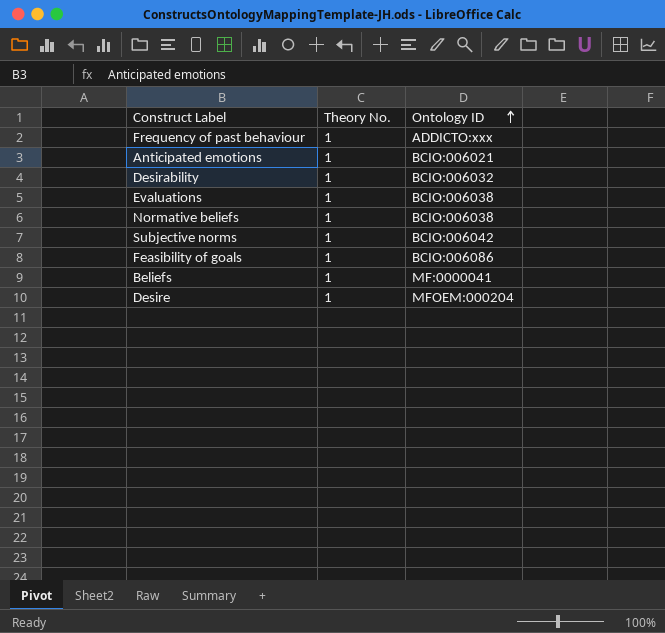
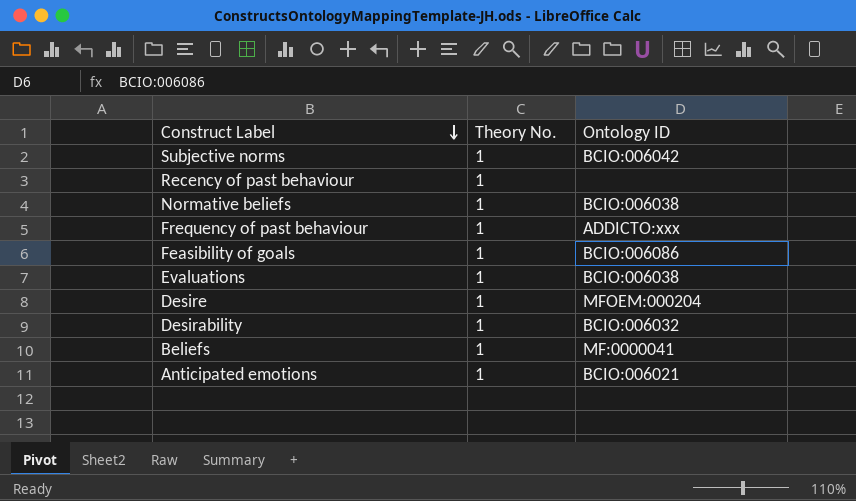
row order: Ontology ID ascending -> Construct Label descending
row Recency of past behaviour: none -> 1 | none

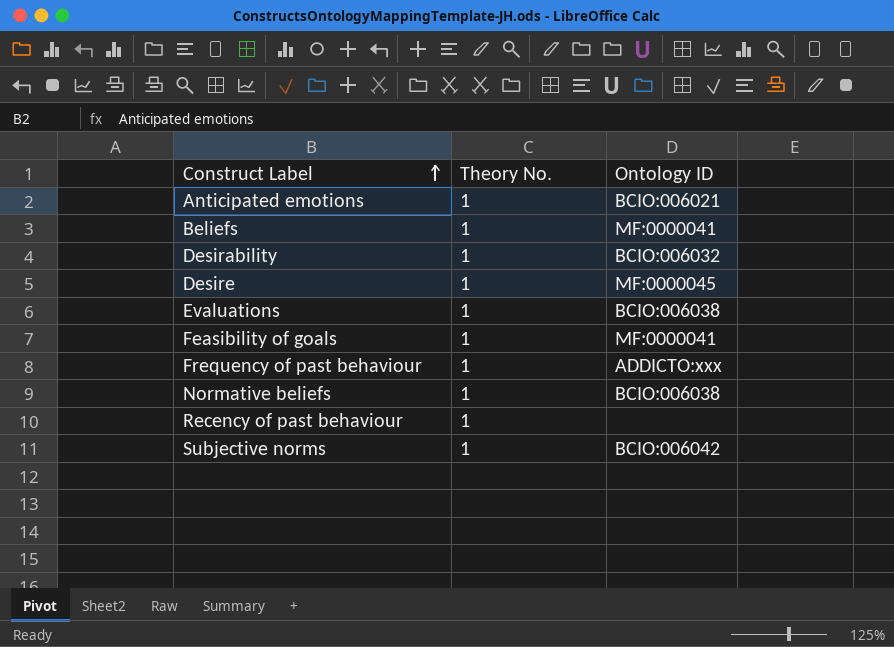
row order: Construct Label descending -> Construct Label ascending
Desire | Ontology ID: MFOEM:000204 -> MF:0000045
Feasibility of goals | Ontology ID: BCIO:006086 -> MF:0000041

